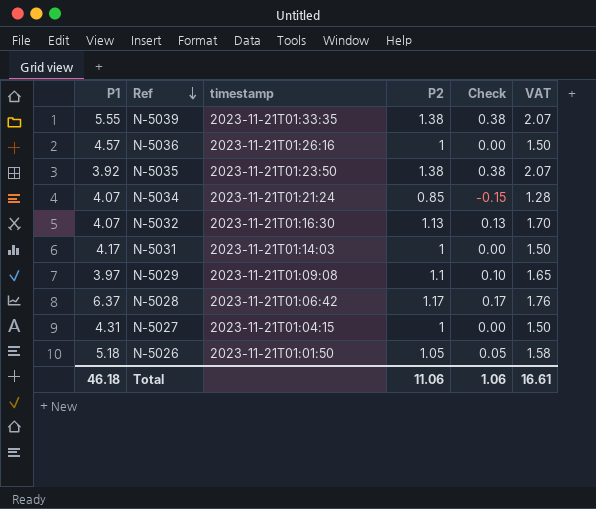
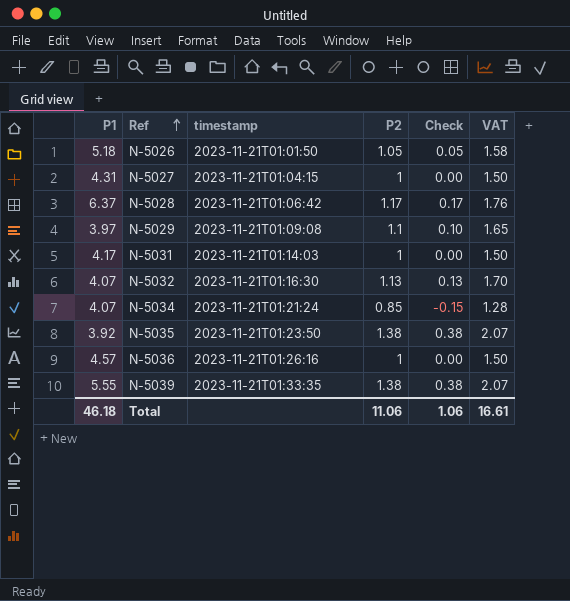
row order: Ref descending -> Ref ascending

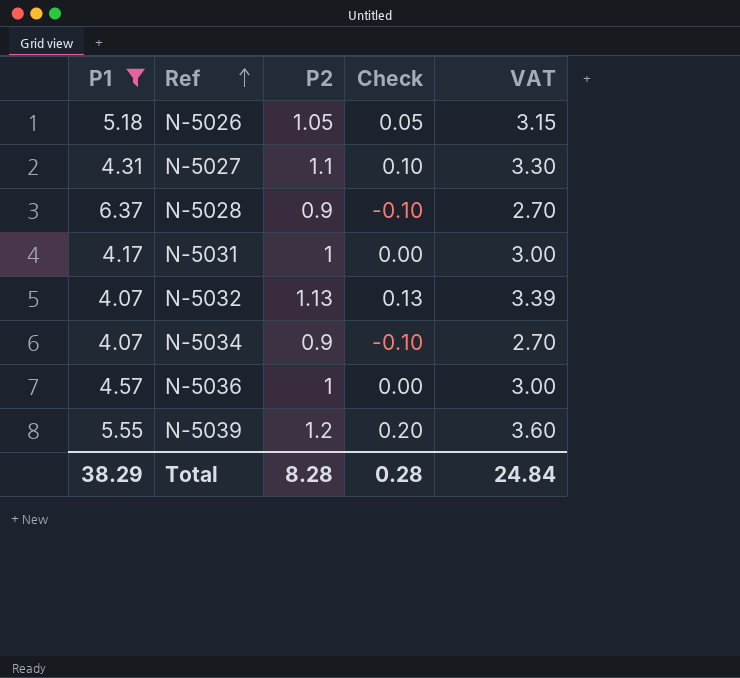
filter: none -> P1 >= 4.07
column timestamp | position: 3 -> none
column VAT | formula: [P2] * 1.5 -> [P2] * 3
N-5027 | P2: 1 -> 1.1
N-5027 | Check: 0.00 -> 0.10
N-5028 | P2: 1.17 -> 0.9
N-5028 | Check: 0.17 -> -0.10
N-5034 | P2: 0.85 -> 0.9
N-5034 | Check: -0.15 -> -0.10
N-5039 | P2: 1.38 -> 1.2
N-5039 | Check: 0.38 -> 0.20
Total | P1: 46.18 -> 38.29
Total | P2: 11.06 -> 8.28
Total | Check: 1.06 -> 0.28
Total | VAT: 16.61 -> 24.84

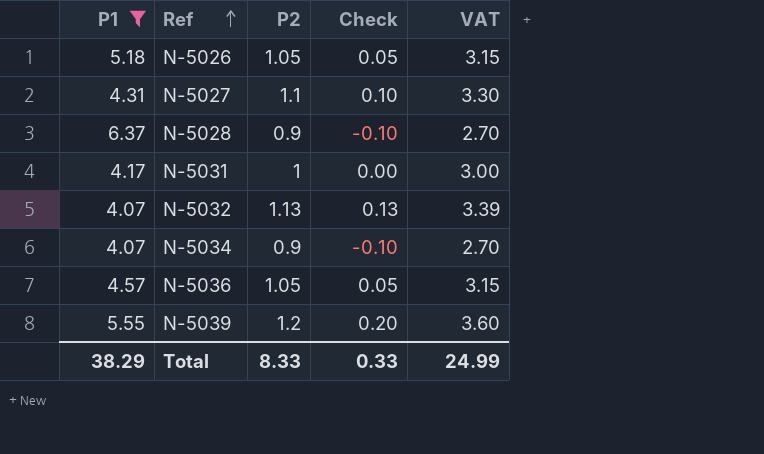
N-5036 | P2: 1 -> 1.05
N-5036 | Check: 0.00 -> 0.05
N-5036 | VAT: 3.00 -> 3.15
Total | P2: 8.28 -> 8.33
Total | Check: 0.28 -> 0.33
Total | VAT: 24.84 -> 24.99

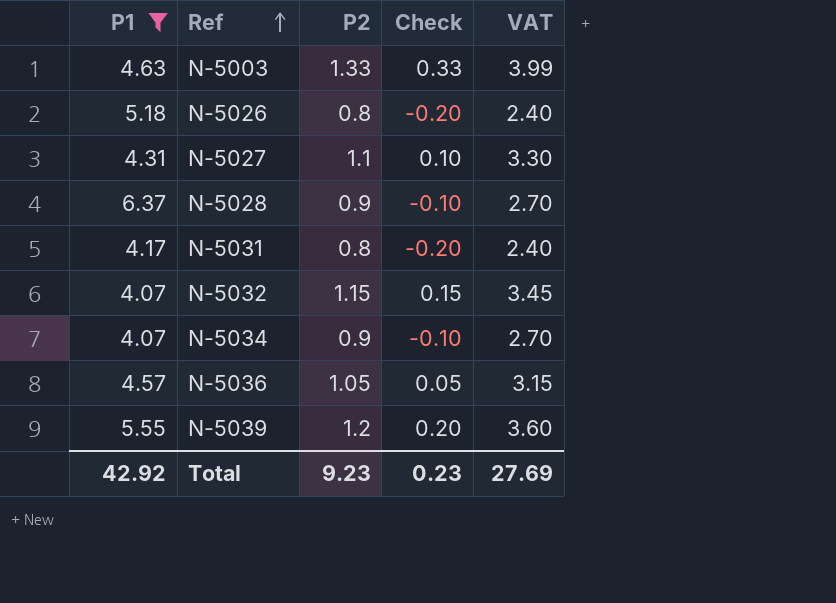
row N-5003: none -> 4.63 | 1.33 | 0.33 | 3.99
N-5026 | P2: 1.05 -> 0.8
N-5026 | Check: 0.05 -> -0.20
N-5026 | VAT: 3.15 -> 2.40
N-5031 | P2: 1 -> 0.8
N-5031 | Check: 0.00 -> -0.20
N-5031 | VAT: 3.00 -> 2.40
N-5032 | P2: 1.13 -> 1.15
N-5032 | Check: 0.13 -> 0.15
N-5032 | VAT: 3.39 -> 3.45
Total | P1: 38.29 -> 42.92
Total | P2: 8.33 -> 9.23
Total | Check: 0.33 -> 0.23
Total | VAT: 24.99 -> 27.69

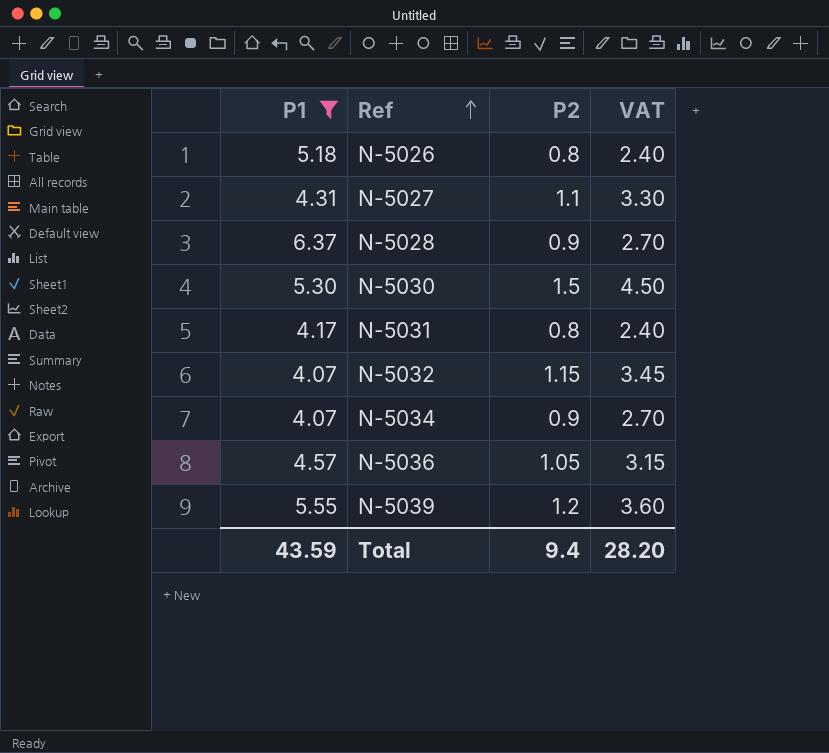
column Check | formula: [P2] - 1 -> none
row N-5003: 4.63 | 1.33 | 0.33 | 3.99 -> none
row N-5030: none -> 5.30 | 1.5 | 4.50
Total | P1: 42.92 -> 43.59
Total | P2: 9.23 -> 9.4
Total | VAT: 27.69 -> 28.20

